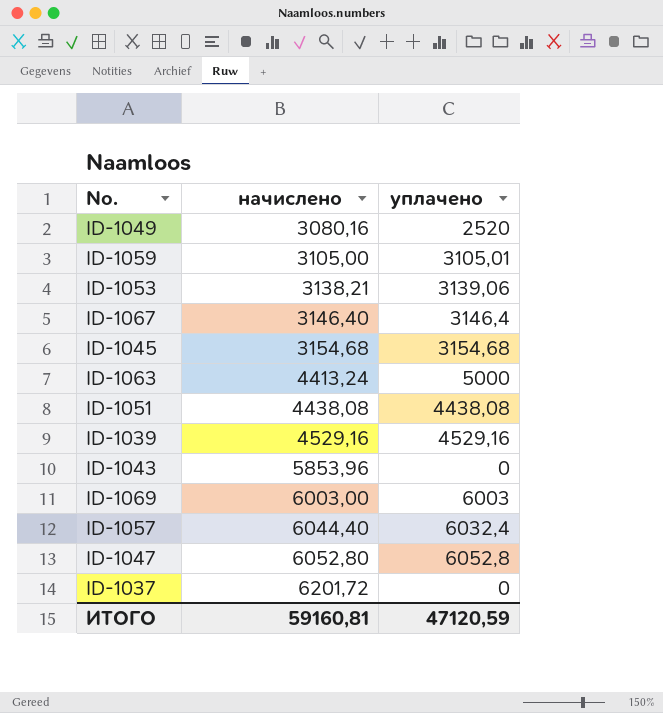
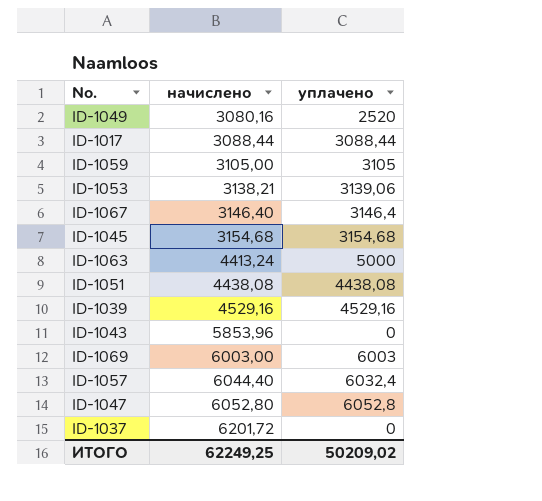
row ID-1017: none -> 3088,44 | 3088,44
ID-1059 | уплачено: 3105,01 -> 3105
ИТОГО | начислено: 59160,81 -> 62249,25
ИТОГО | уплачено: 47120,59 -> 50209,02

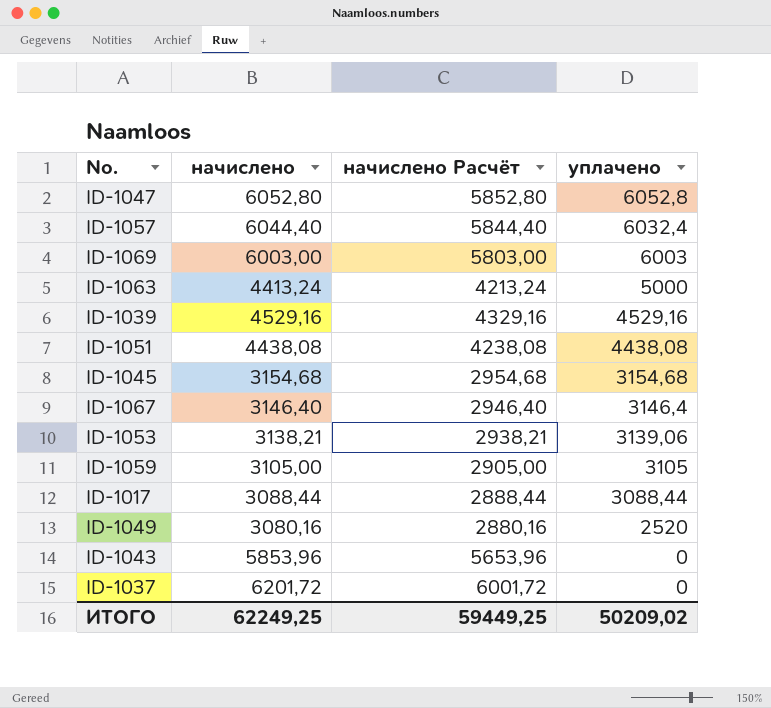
row order: начислено ascending -> уплачено descending
column начислено Расчёт | formula: none -> [начислено] - 200

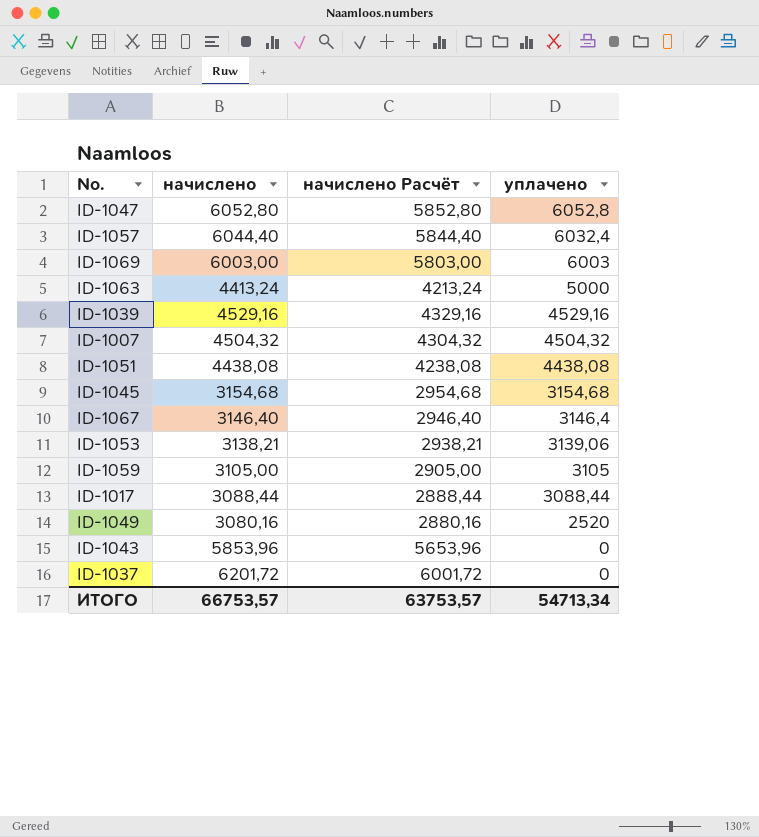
row ID-1007: none -> 4504,32 | 4304,32 | 4504,32
ИТОГО | начислено: 62249,25 -> 66753,57
ИТОГО | начислено Расчёт: 59449,25 -> 63753,57
ИТОГО | уплачено: 50209,02 -> 54713,34

